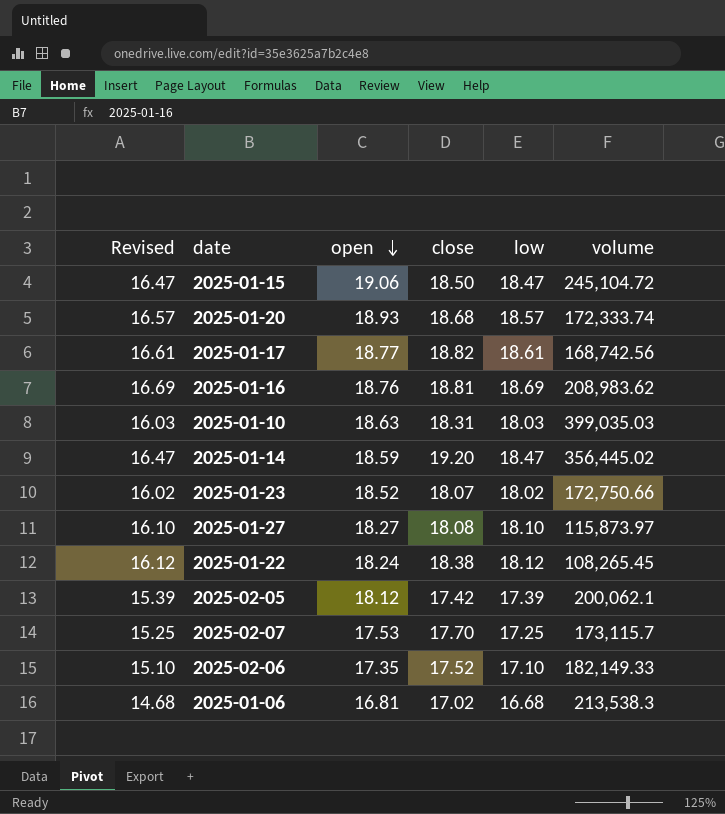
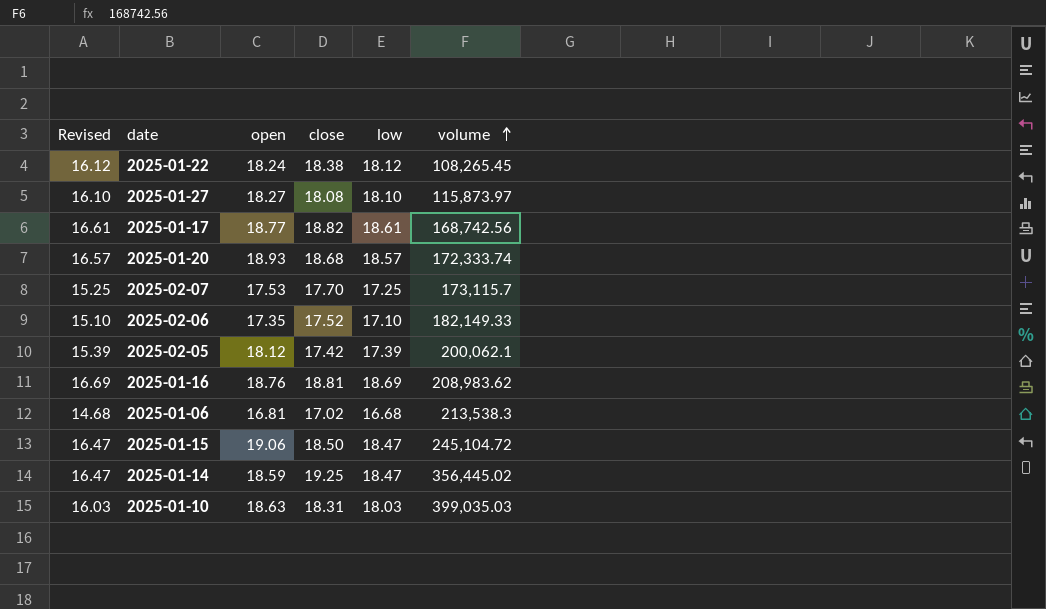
row order: open descending -> volume ascending
row 2025-01-23: 16.02 | 18.52 | 18.07 | 18.02 | 172,750.66 -> none
2025-01-14 | close: 19.20 -> 19.25

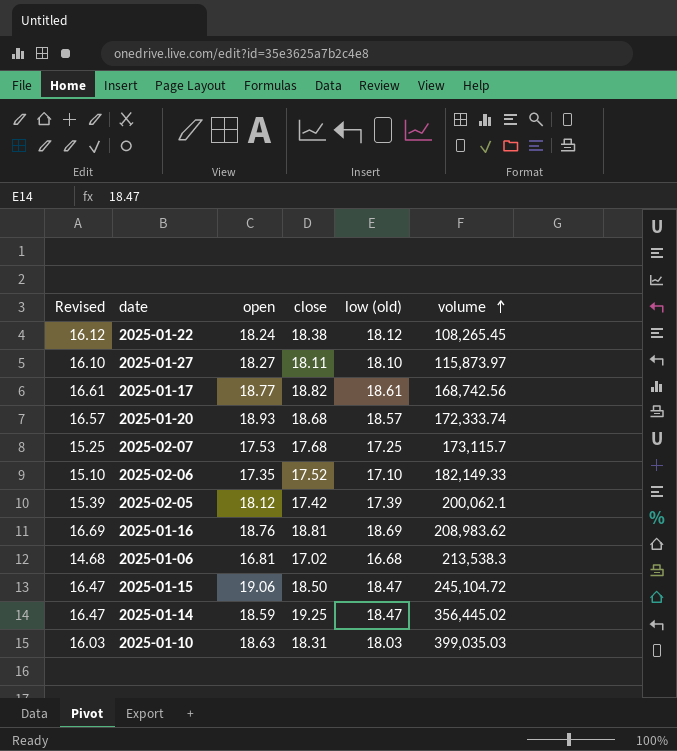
column name: low -> low (old)
2025-01-27 | close: 18.08 -> 18.11
2025-02-07 | close: 17.70 -> 17.68

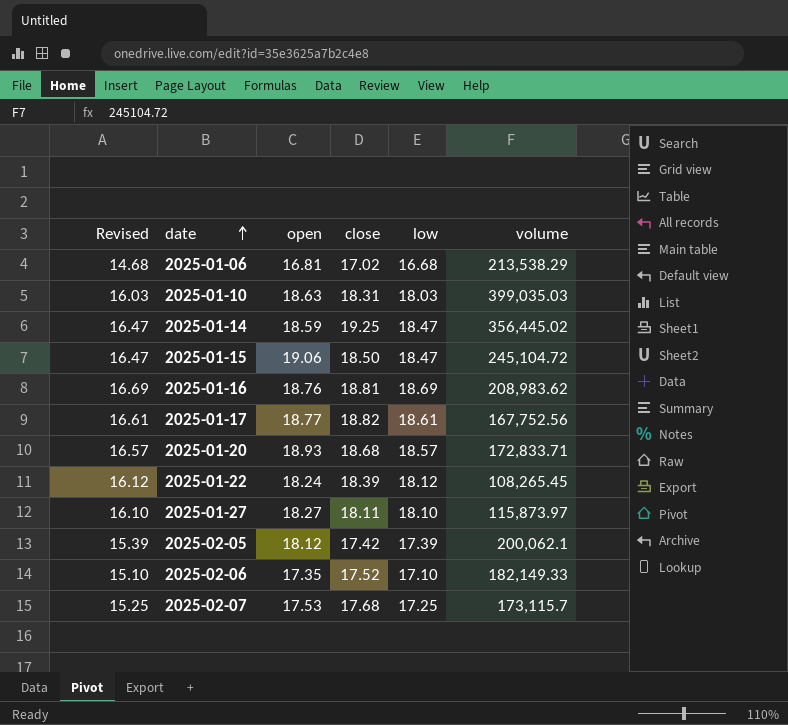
row order: volume ascending -> date ascending
column name: low (old) -> low
2025-01-06 | volume: 213,538.3 -> 213,538.29
2025-01-17 | volume: 168,742.56 -> 167,752.56
2025-01-20 | volume: 172,333.74 -> 172,833.71
2025-01-22 | close: 18.38 -> 18.39

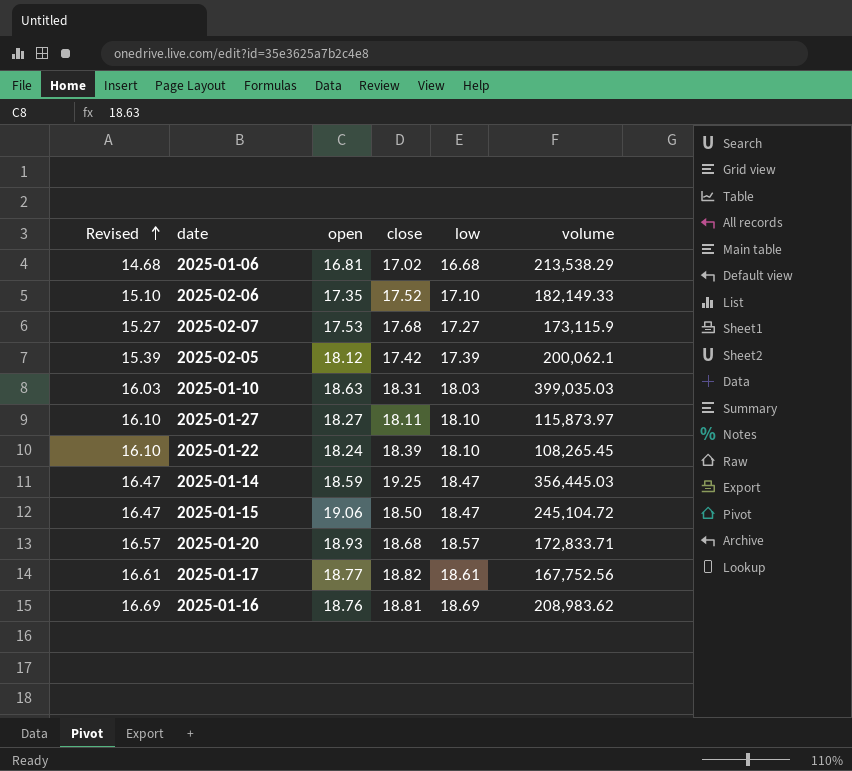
row order: date ascending -> Revised ascending
2025-02-07 | Revised: 15.25 -> 15.27
2025-02-07 | low: 17.25 -> 17.27
2025-02-07 | volume: 173,115.7 -> 173,115.9
2025-01-22 | Revised: 16.12 -> 16.10
2025-01-22 | low: 18.12 -> 18.10
2025-01-14 | volume: 356,445.02 -> 356,445.03

